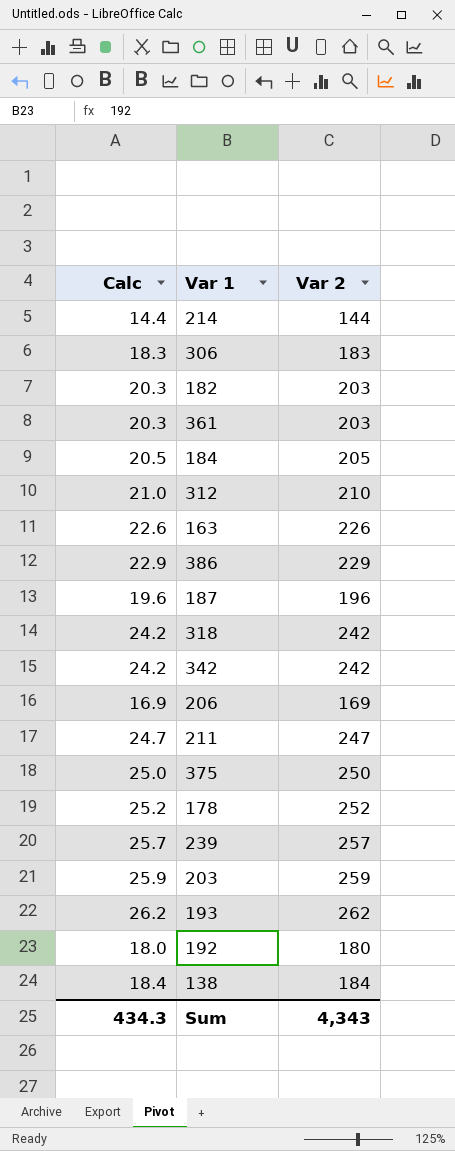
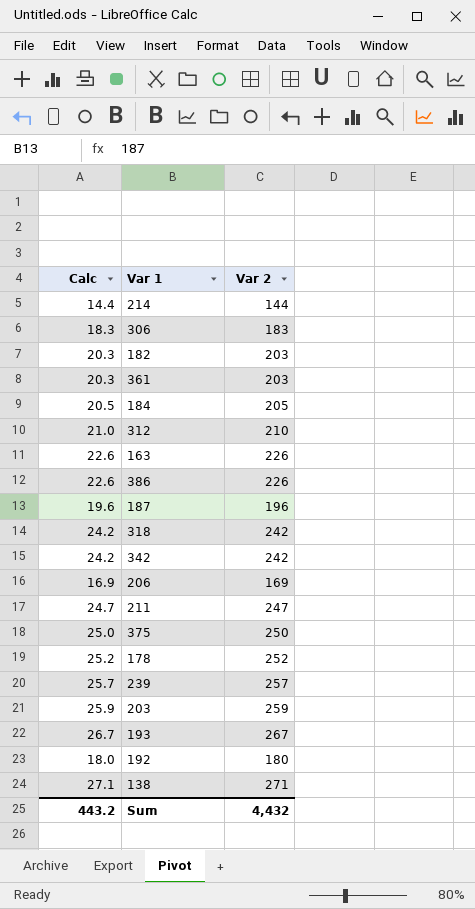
386 | Calc: 22.9 -> 22.6
386 | Var 2: 229 -> 226
193 | Calc: 26.2 -> 26.7
193 | Var 2: 262 -> 267
138 | Calc: 18.4 -> 27.1
138 | Var 2: 184 -> 271
Sum | Calc: 434.3 -> 443.2
Sum | Var 2: 4,343 -> 4,432

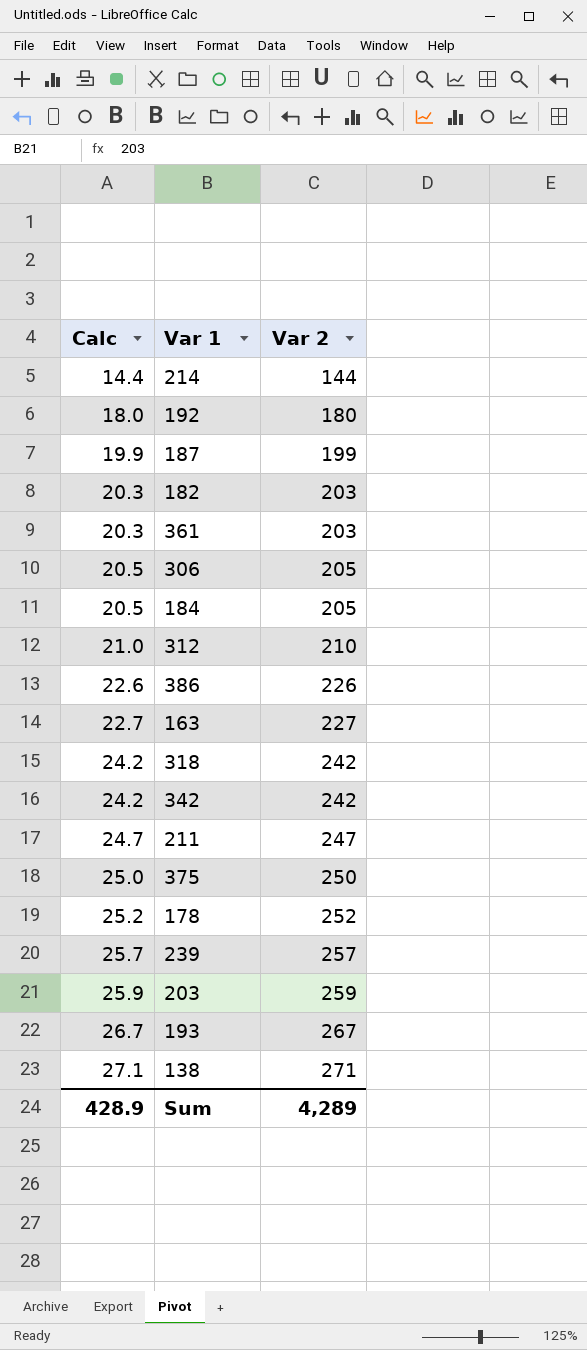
row order: none -> Calc ascending
row 206: 16.9 | 169 -> none
187 | Calc: 19.6 -> 19.9
187 | Var 2: 196 -> 199
306 | Calc: 18.3 -> 20.5
306 | Var 2: 183 -> 205
163 | Calc: 22.6 -> 22.7
163 | Var 2: 226 -> 227
Sum | Calc: 443.2 -> 428.9
Sum | Var 2: 4,432 -> 4,289

